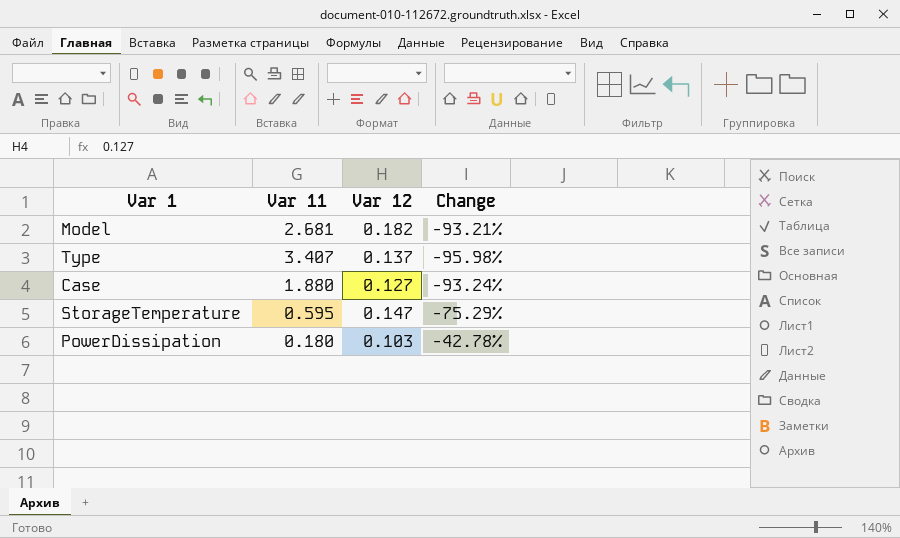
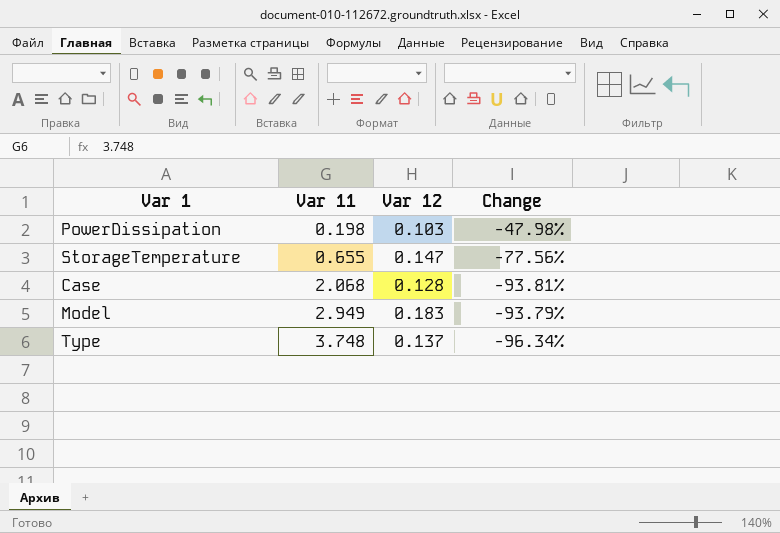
row order: none -> Var 11 ascending
PowerDissipation | Var 11: 0.180 -> 0.198
PowerDissipation | Change: -42.78% -> -47.98%
StorageTemperature | Var 11: 0.595 -> 0.655
StorageTemperature | Change: -75.29% -> -77.56%
Case | Var 11: 1.880 -> 2.068
Case | Var 12: 0.127 -> 0.128
Case | Change: -93.24% -> -93.81%
Model | Var 11: 2.681 -> 2.949
Model | Var 12: 0.182 -> 0.183
Model | Change: -93.21% -> -93.79%
Type | Var 11: 3.407 -> 3.748
Type | Change: -95.98% -> -96.34%

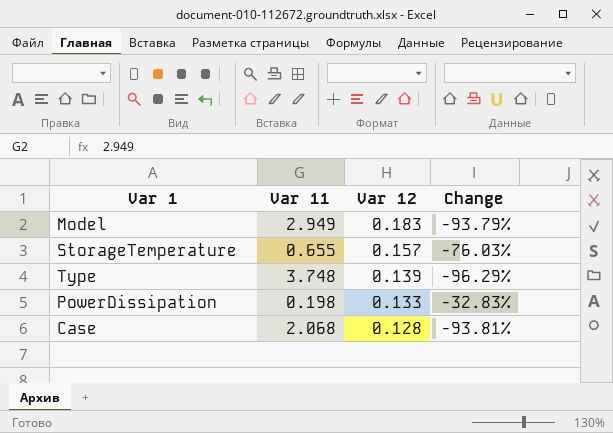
row order: Var 11 ascending -> Var 12 descending
StorageTemperature | Var 12: 0.147 -> 0.157
StorageTemperature | Change: -77.56% -> -76.03%
Type | Var 12: 0.137 -> 0.139
Type | Change: -96.34% -> -96.29%
PowerDissipation | Var 12: 0.103 -> 0.133
PowerDissipation | Change: -47.98% -> -32.83%

